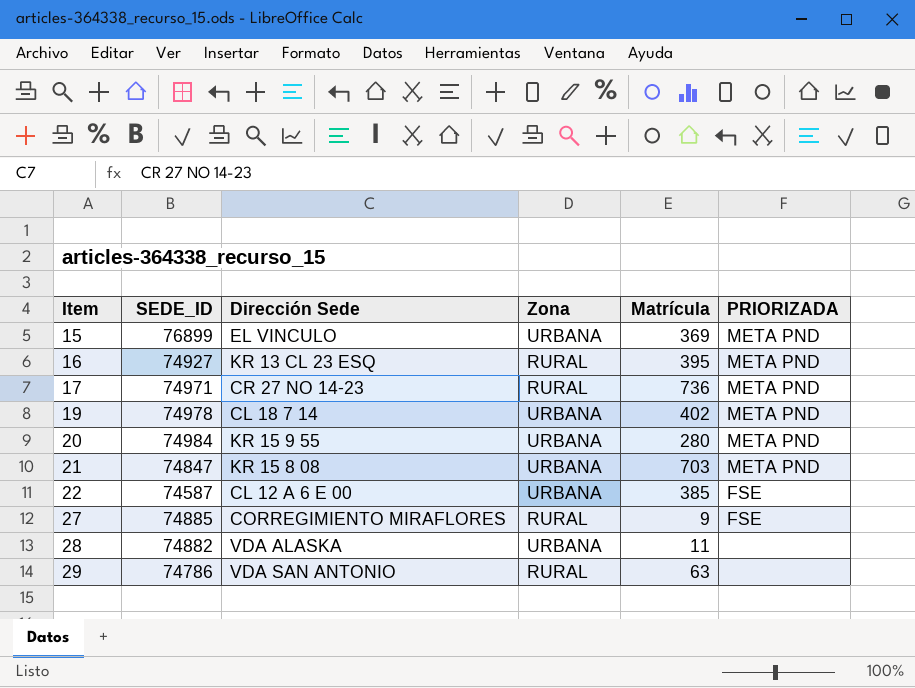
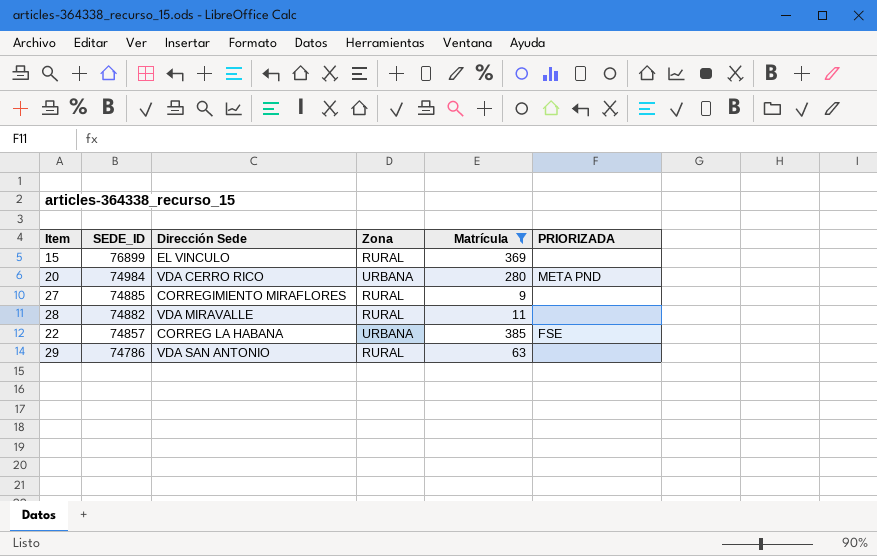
filter: none -> Matrícula <= 385
row order: Item ascending -> SEDE_ID descending
15 | Zona: URBANA -> RURAL
15 | PRIORIZADA: META PND -> none
20 | Dirección Sede: KR 15 9 55 -> VDA CERRO RICO
27 | PRIORIZADA: FSE -> none
28 | Dirección Sede: VDA ALASKA -> VDA MIRAVALLE
28 | Zona: URBANA -> RURAL
22 | SEDE_ID: 74587 -> 74857
22 | Dirección Sede: CL 12 A 6 E 00 -> CORREG LA HABANA

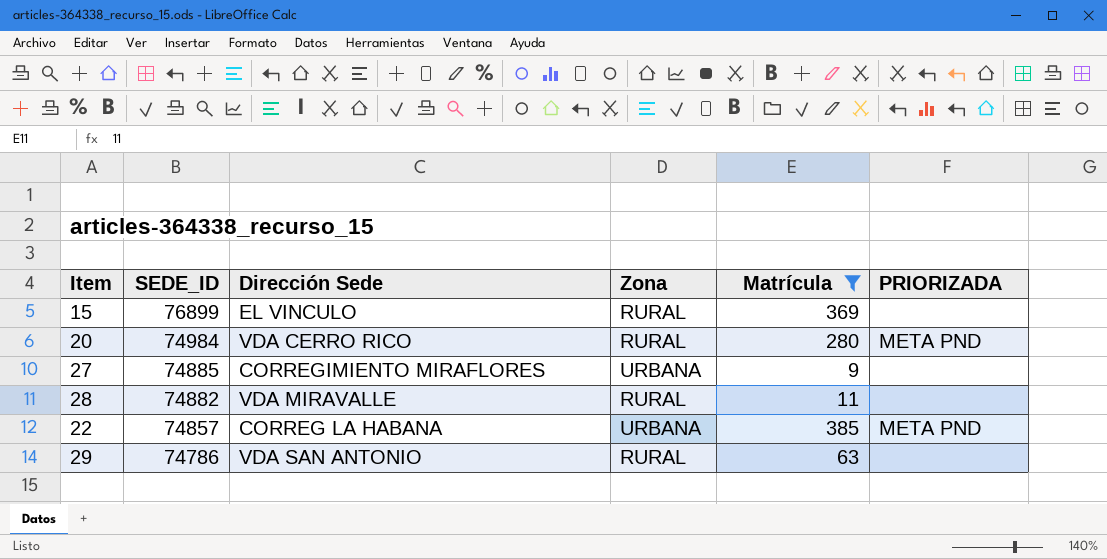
20 | Zona: URBANA -> RURAL
27 | Zona: RURAL -> URBANA
22 | PRIORIZADA: FSE -> META PND

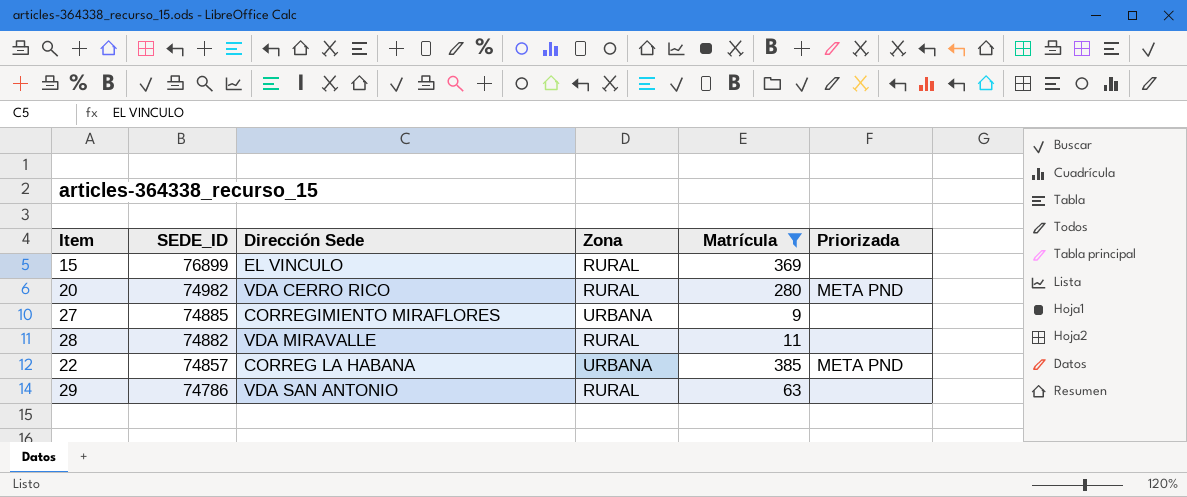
column name: PRIORIZADA -> Priorizada
20 | SEDE_ID: 74984 -> 74982

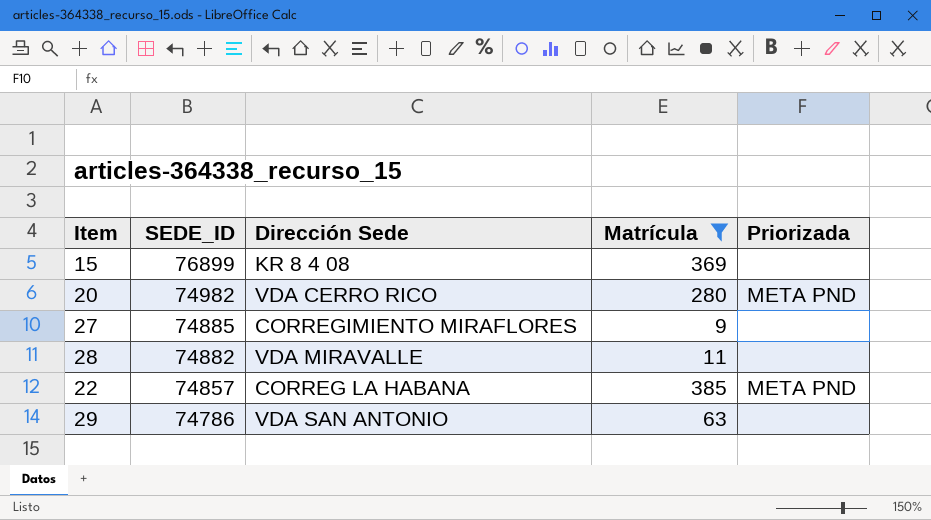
column Zona | position: 4 -> none
15 | Dirección Sede: EL VINCULO -> KR 8 4 08

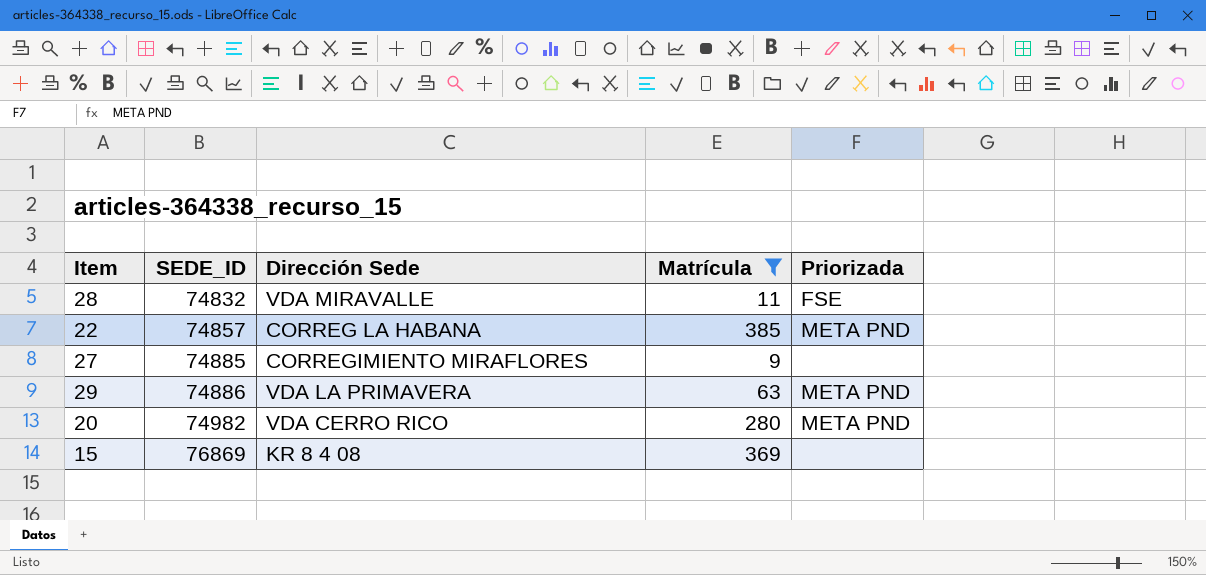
row order: SEDE_ID descending -> SEDE_ID ascending
28 | SEDE_ID: 74882 -> 74832
28 | Priorizada: none -> FSE
29 | SEDE_ID: 74786 -> 74886
29 | Dirección Sede: VDA SAN ANTONIO -> VDA LA PRIMAVERA
29 | Priorizada: none -> META PND
15 | SEDE_ID: 76899 -> 76869

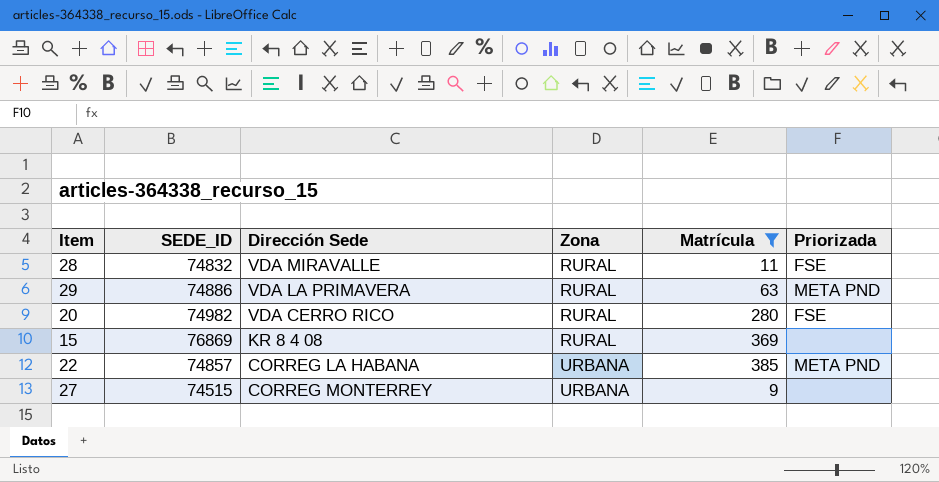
row order: SEDE_ID ascending -> Zona ascending
column Zona | position: none -> 4
20 | Priorizada: META PND -> FSE
27 | SEDE_ID: 74885 -> 74515
27 | Dirección Sede: CORREGIMIENTO MIRAFLORES -> CORREG MONTERREY

